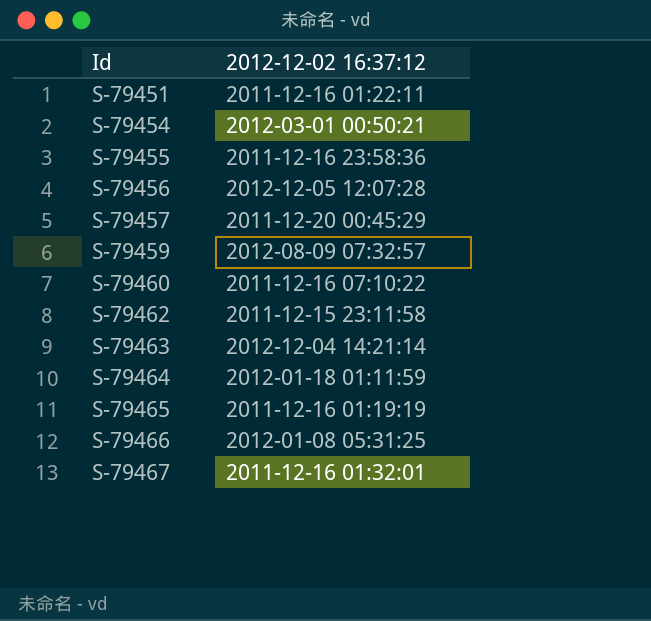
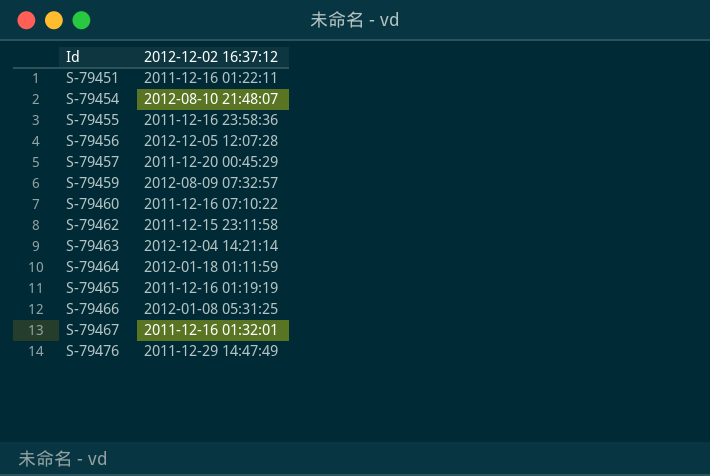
S-79454 | 2012-12-02 16:37:12: 2012-03-01 00:50:21 -> 2012-08-10 21:48:07
row S-79476: none -> 2011-12-29 14:47:49

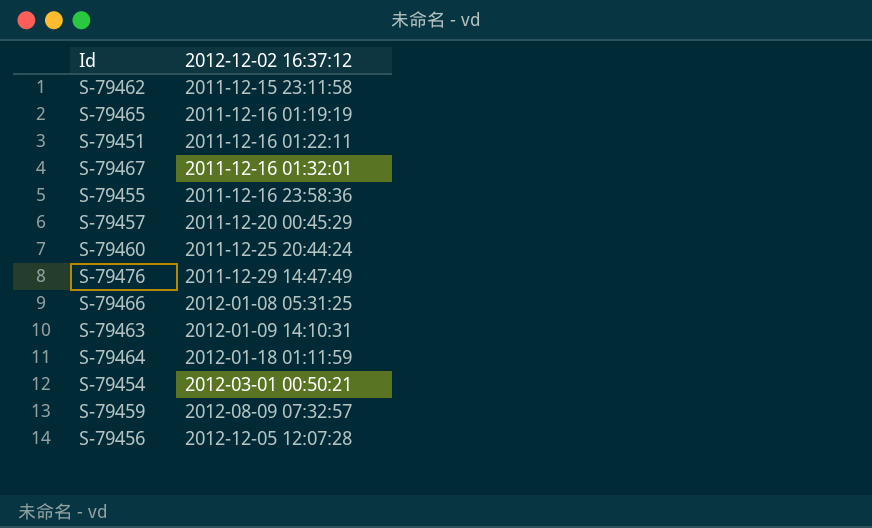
row order: Id ascending -> 2012-12-02 16:37:12 ascending
S-79460 | 2012-12-02 16:37:12: 2011-12-16 07:10:22 -> 2011-12-25 20:44:24
S-79463 | 2012-12-02 16:37:12: 2012-12-04 14:21:14 -> 2012-01-09 14:10:31
S-79454 | 2012-12-02 16:37:12: 2012-08-10 21:48:07 -> 2012-03-01 00:50:21

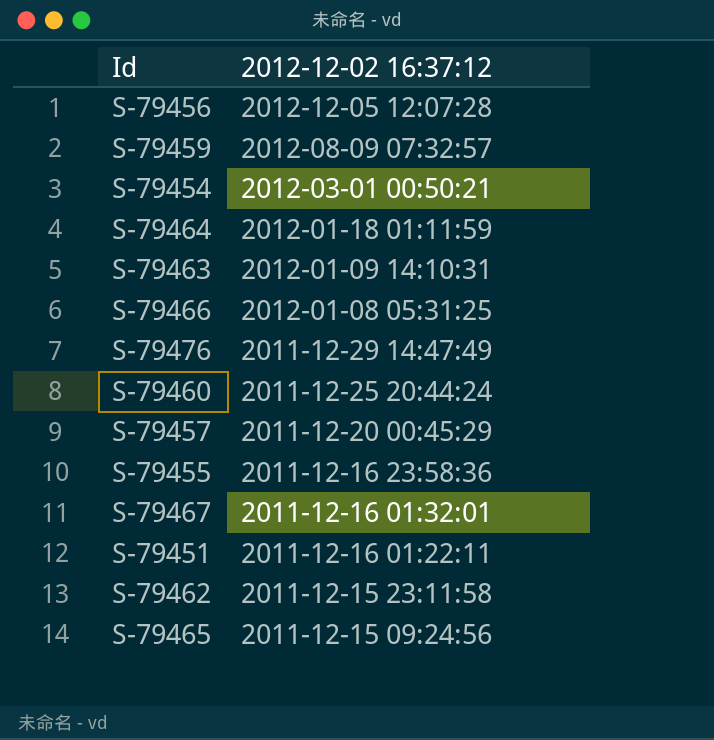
row order: 2012-12-02 16:37:12 ascending -> 2012-12-02 16:37:12 descending
S-79465 | 2012-12-02 16:37:12: 2011-12-16 01:19:19 -> 2011-12-15 09:24:56

